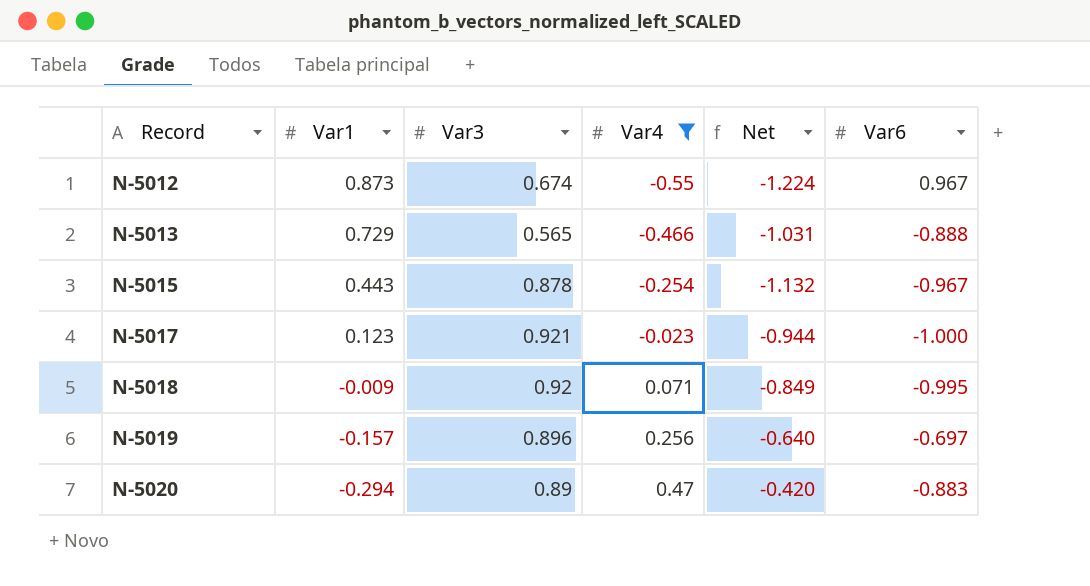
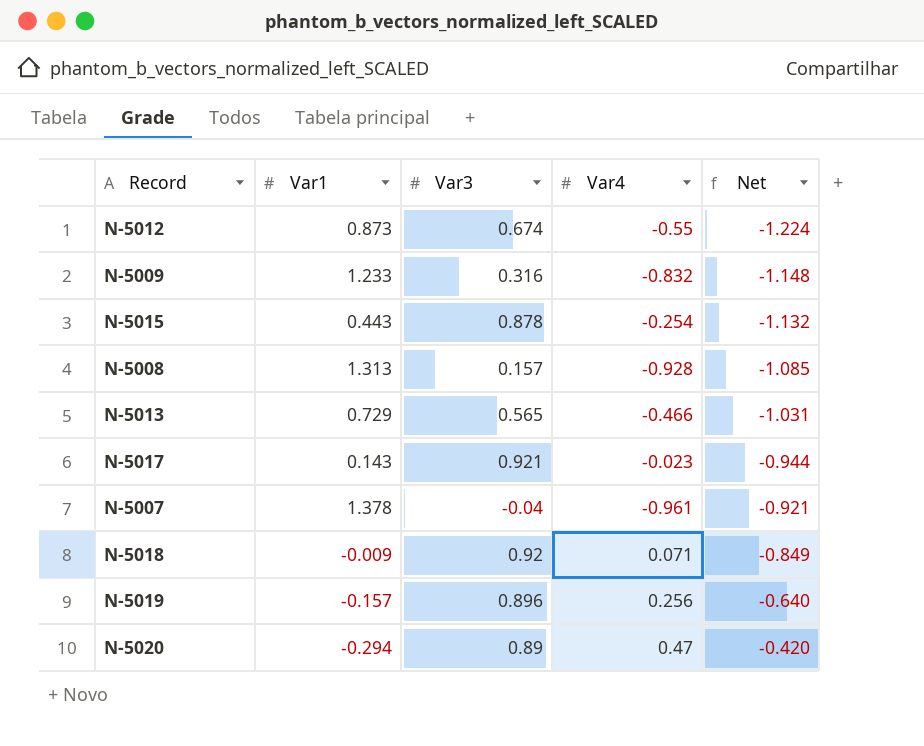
filter: Var4 >= -0.55 -> none
row order: Record ascending -> Net ascending
column Var6 | position: 6 -> none
N-5017 | Var1: 0.123 -> 0.143

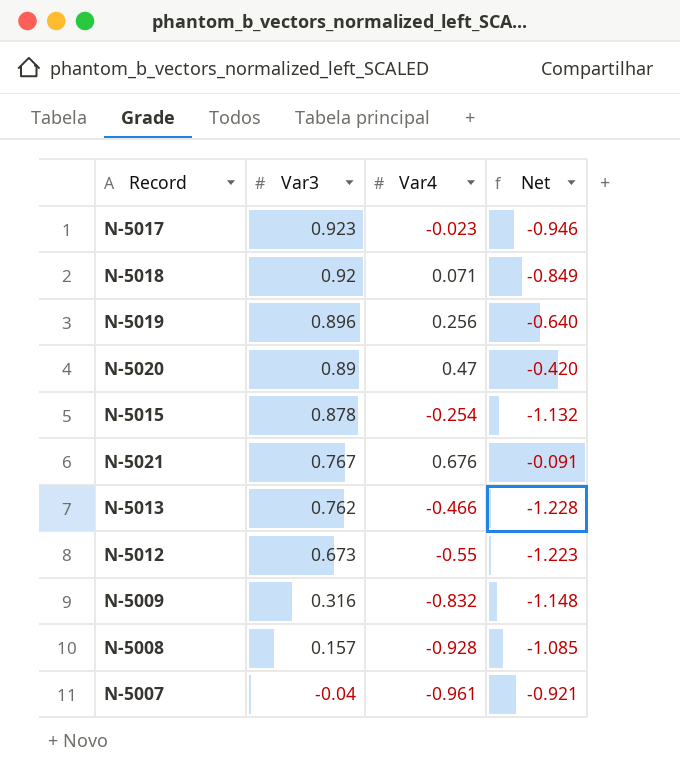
row order: Net ascending -> Var3 descending
column Var1 | position: 2 -> none
N-5017 | Var3: 0.921 -> 0.923
N-5017 | Net: -0.944 -> -0.946
row N-5021: none -> 0.767 | 0.676 | -0.091
N-5013 | Var3: 0.565 -> 0.762
N-5013 | Net: -1.031 -> -1.228
N-5012 | Var3: 0.674 -> 0.673
N-5012 | Net: -1.224 -> -1.223

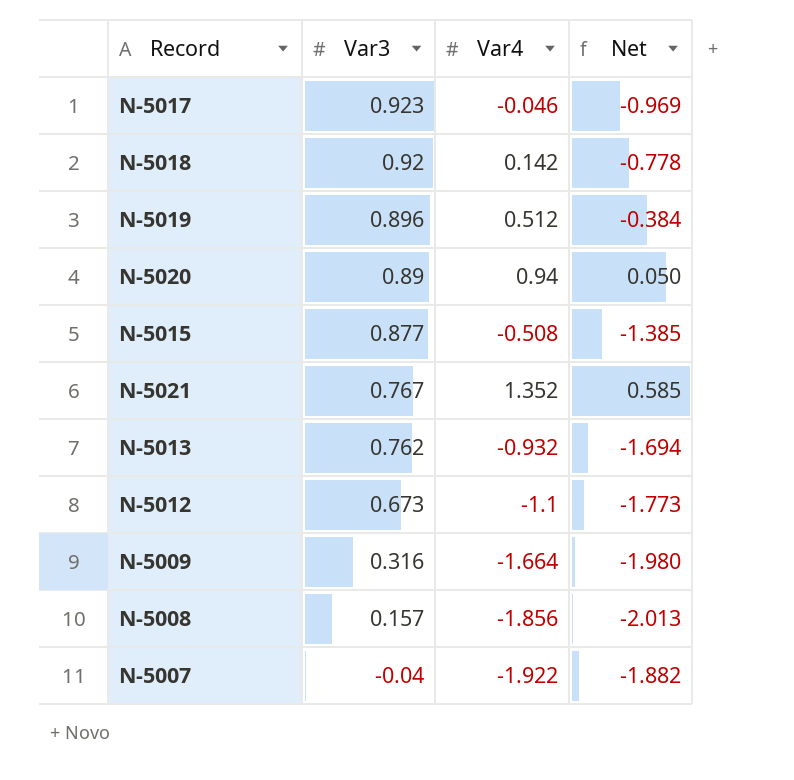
N-5017 | Var4: -0.023 -> -0.046
N-5017 | Net: -0.946 -> -0.969
N-5018 | Var4: 0.071 -> 0.142
N-5018 | Net: -0.849 -> -0.778
N-5019 | Var4: 0.256 -> 0.512
N-5019 | Net: -0.640 -> -0.384
N-5020 | Var4: 0.47 -> 0.94
N-5020 | Net: -0.420 -> 0.050
N-5015 | Var3: 0.878 -> 0.877
N-5015 | Var4: -0.254 -> -0.508
N-5015 | Net: -1.132 -> -1.385
N-5021 | Var4: 0.676 -> 1.352
N-5021 | Net: -0.091 -> 0.585
N-5013 | Var4: -0.466 -> -0.932
N-5013 | Net: -1.228 -> -1.694
N-5012 | Var4: -0.55 -> -1.1
N-5012 | Net: -1.223 -> -1.773
N-5009 | Var4: -0.832 -> -1.664
N-5009 | Net: -1.148 -> -1.980
N-5008 | Var4: -0.928 -> -1.856
N-5008 | Net: -1.085 -> -2.013
N-5007 | Var4: -0.961 -> -1.922
N-5007 | Net: -0.921 -> -1.882

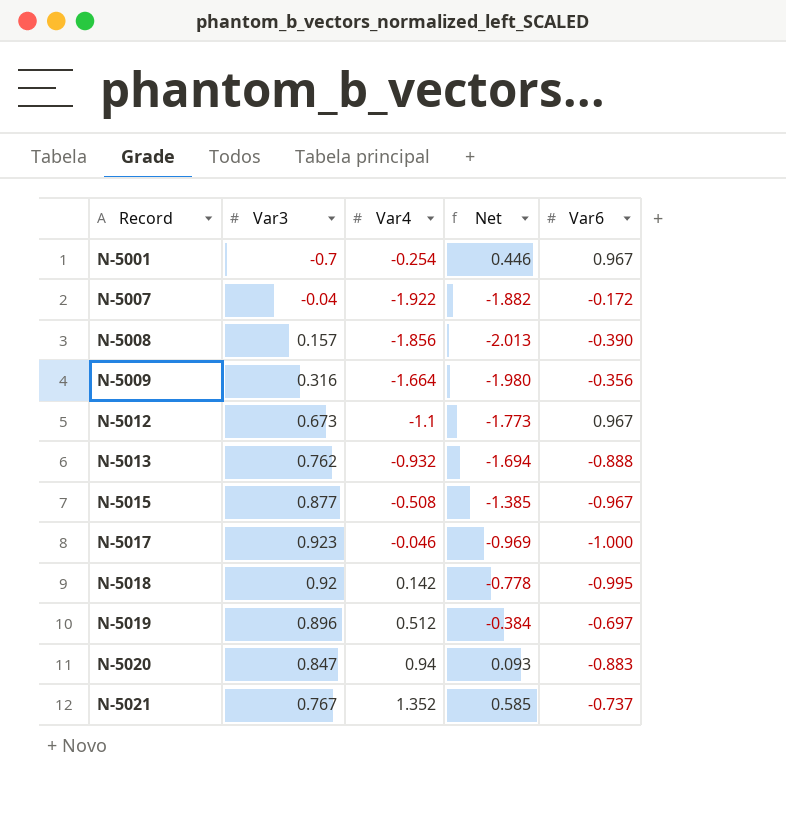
row order: Var3 descending -> Record ascending
column Var6 | position: none -> 5
row N-5001: none -> -0.7 | -0.254 | 0.446 | 0.967
N-5020 | Var3: 0.89 -> 0.847
N-5020 | Net: 0.050 -> 0.093

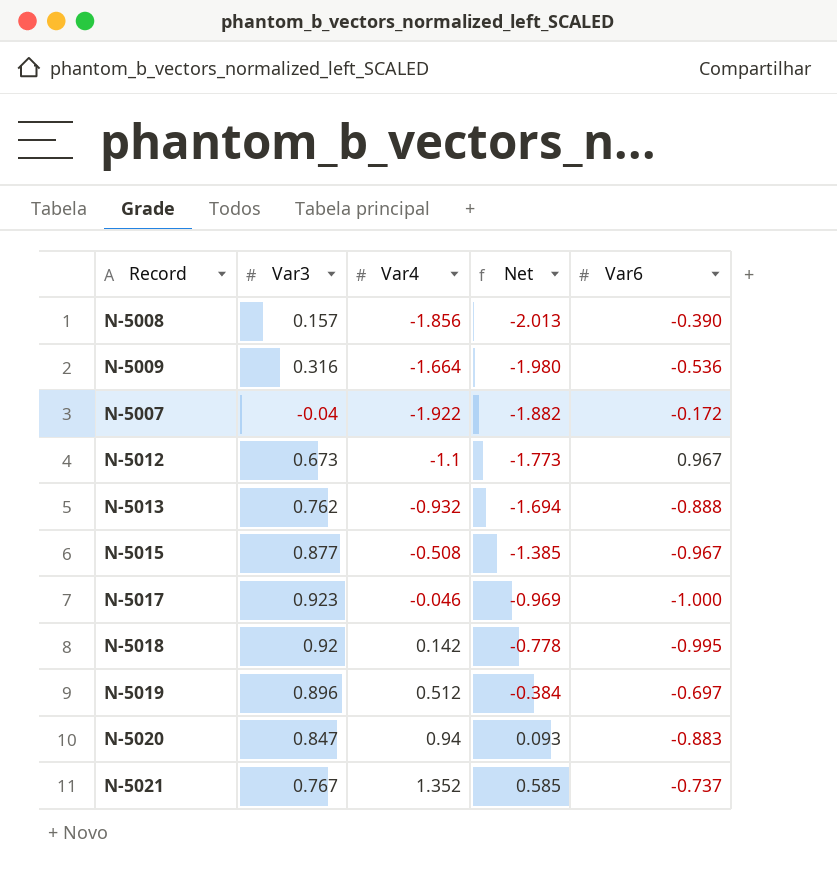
row order: Record ascending -> Net ascending
row N-5001: -0.7 | -0.254 | 0.446 | 0.967 -> none
N-5009 | Var6: -0.356 -> -0.536

